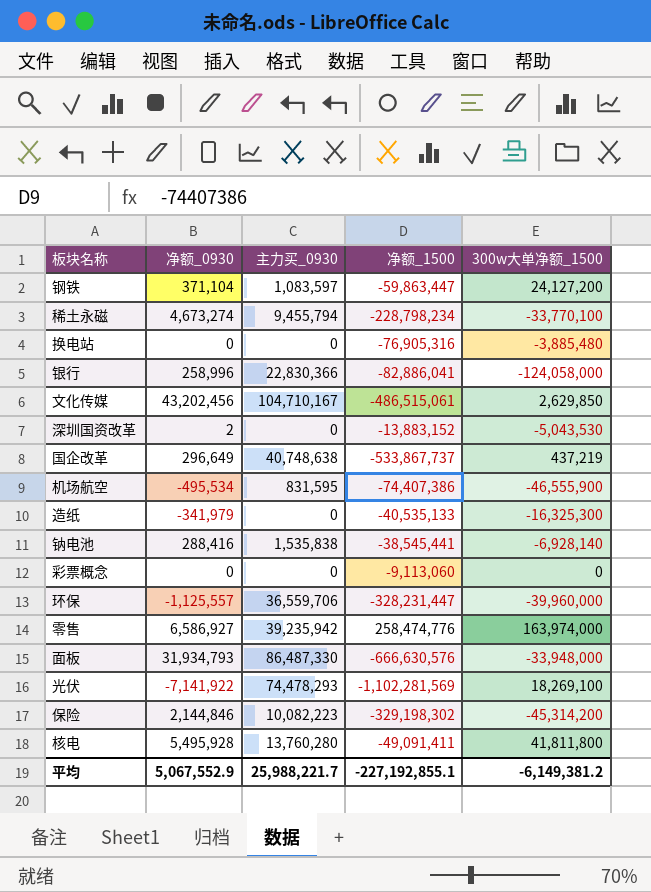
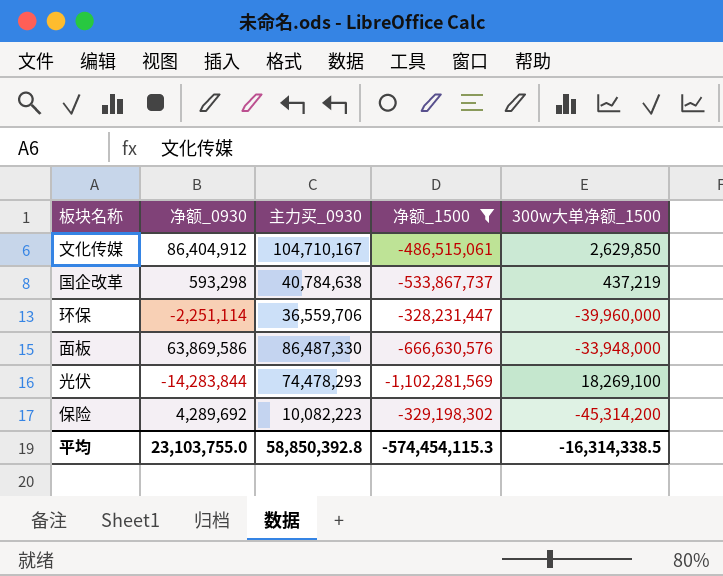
filter: none -> 净额_1500 <= -328,231,447
文化传媒 | 净额_0930: 43,202,456 -> 86,404,912
国企改革 | 净额_0930: 296,649 -> 593,298
国企改革 | 主力买_0930: 40,748,638 -> 40,784,638
环保 | 净额_0930: -1,125,557 -> -2,251,114
面板 | 净额_0930: 31,934,793 -> 63,869,586
光伏 | 净额_0930: -7,141,922 -> -14,283,844
保险 | 净额_0930: 2,144,846 -> 4,289,692
平均 | 净额_0930: 5,067,552.9 -> 23,103,755.0
平均 | 主力买_0930: 25,988,221.7 -> 58,850,392.8
平均 | 净额_1500: -227,192,855.1 -> -574,454,115.3
平均 | 300w大单净额_1500: -6,149,381.2 -> -16,314,338.5

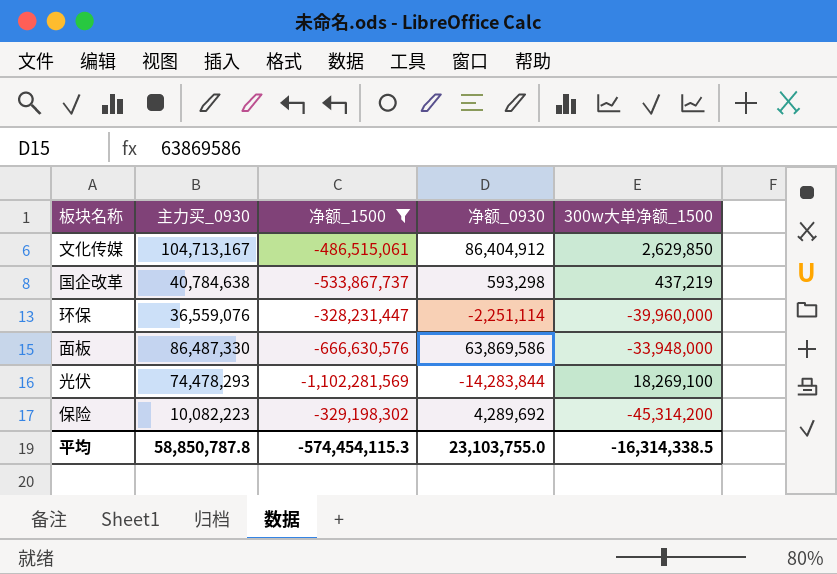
column 净额_0930 | position: 2 -> 4
文化传媒 | 主力买_0930: 104,710,167 -> 104,713,167
环保 | 主力买_0930: 36,559,706 -> 36,559,076
平均 | 主力买_0930: 58,850,392.8 -> 58,850,787.8

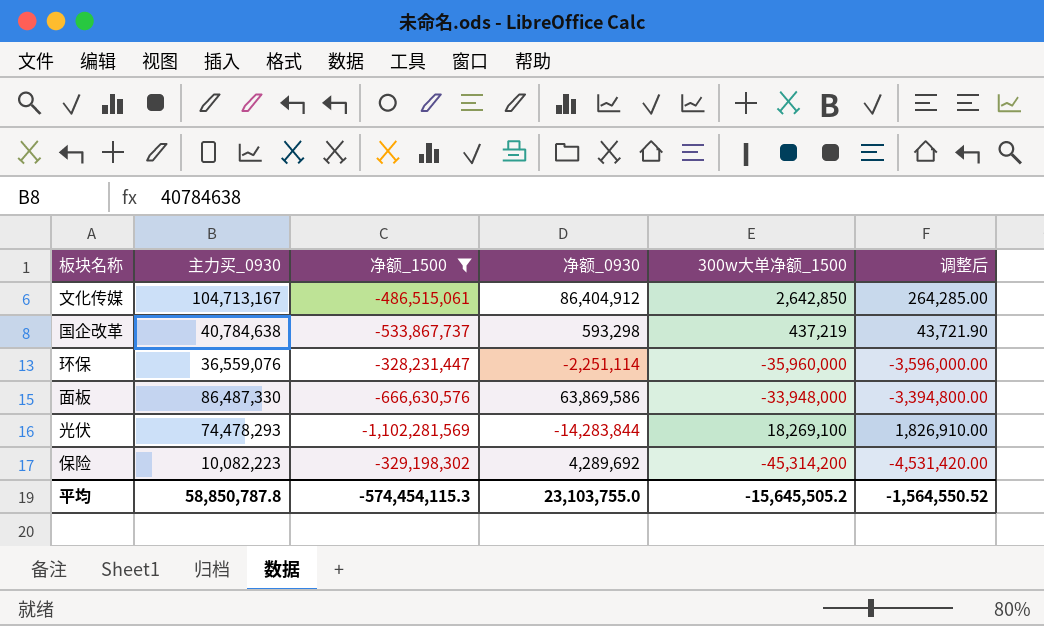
column 调整后 | formula: none -> [300w大单净额_1500] * 0.1
文化传媒 | 300w大单净额_1500: 2,629,850 -> 2,642,850
环保 | 300w大单净额_1500: -39,960,000 -> -35,960,000
平均 | 300w大单净额_1500: -16,314,338.5 -> -15,645,505.2

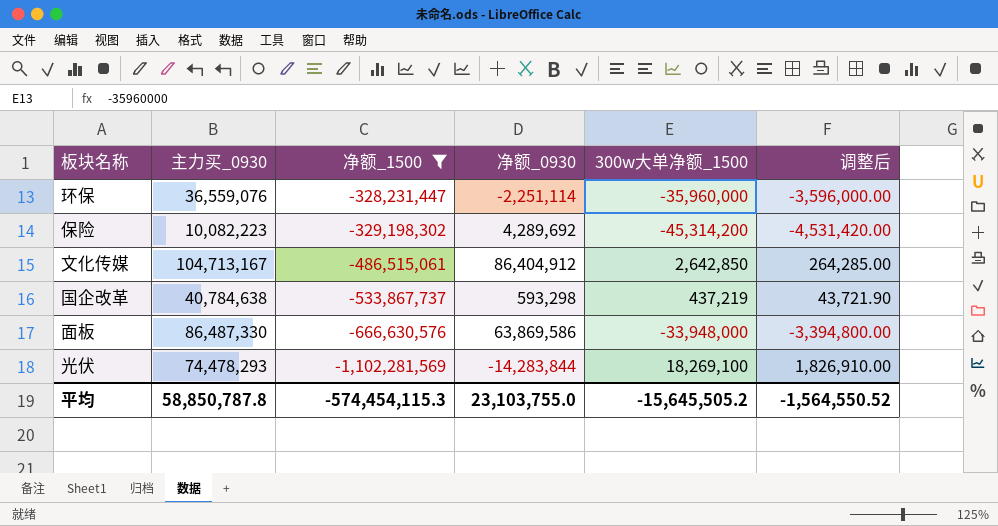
row order: none -> 净额_1500 descending

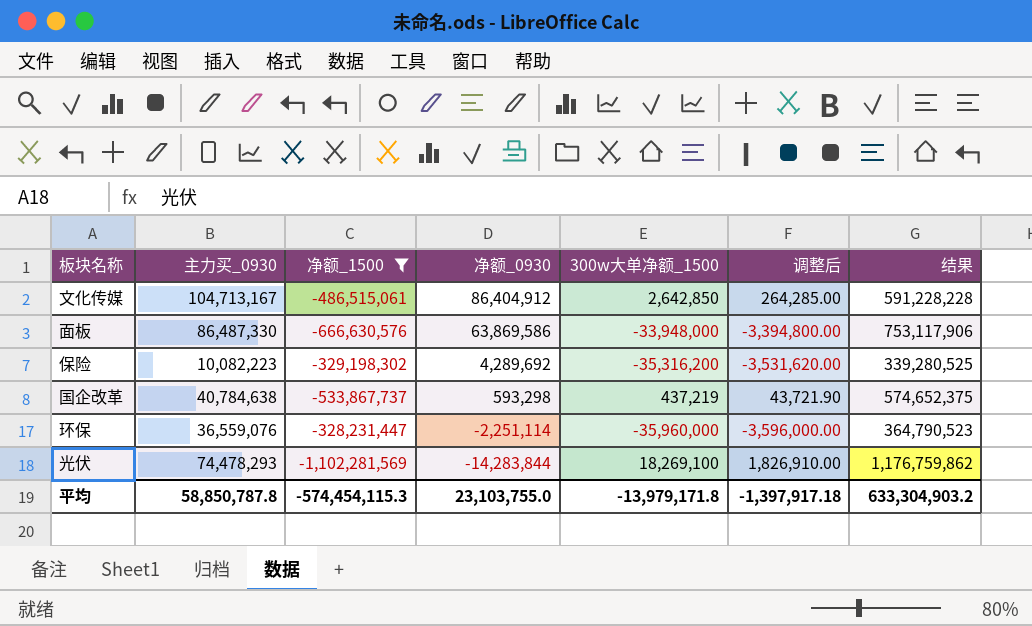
row order: 净额_1500 descending -> 净额_0930 descending
column 结果 | formula: none -> [主力买_0930] - [净额_1500]
保险 | 300w大单净额_1500: -45,314,200 -> -35,316,200
保险 | 调整后: -4,531,420.00 -> -3,531,620.00
平均 | 300w大单净额_1500: -15,645,505.2 -> -13,979,171.8
平均 | 调整后: -1,564,550.52 -> -1,397,917.18

